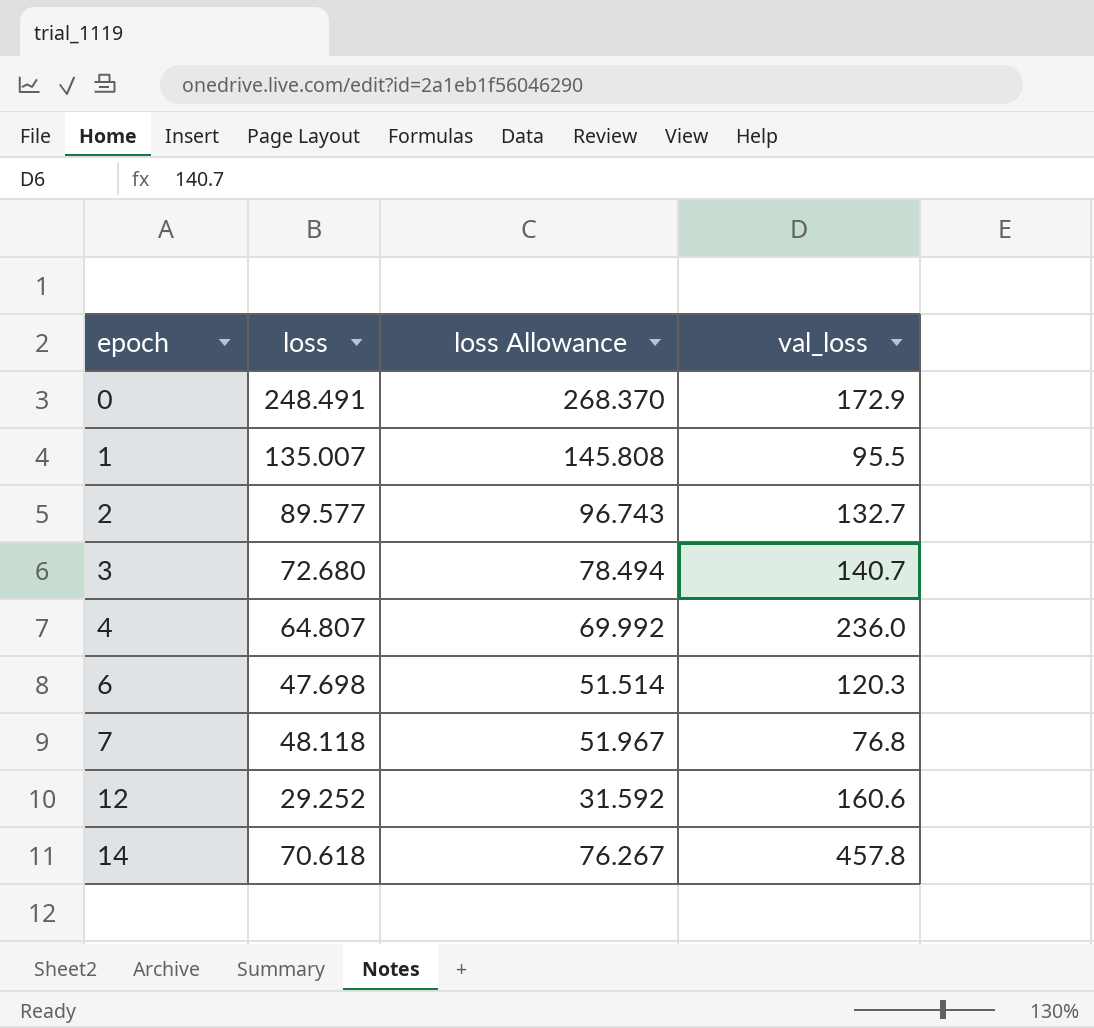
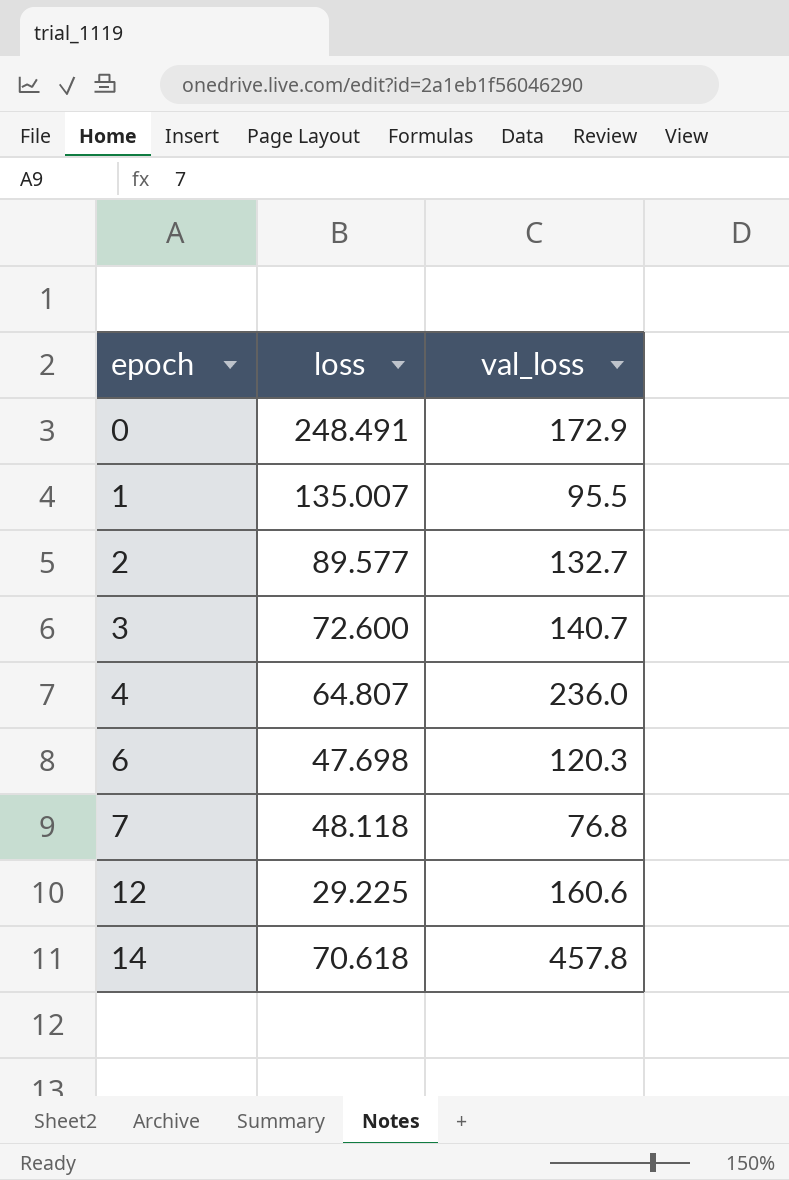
column loss Allowance | formula: [loss] * 1.08 -> none
3 | loss: 72.680 -> 72.600
12 | loss: 29.252 -> 29.225

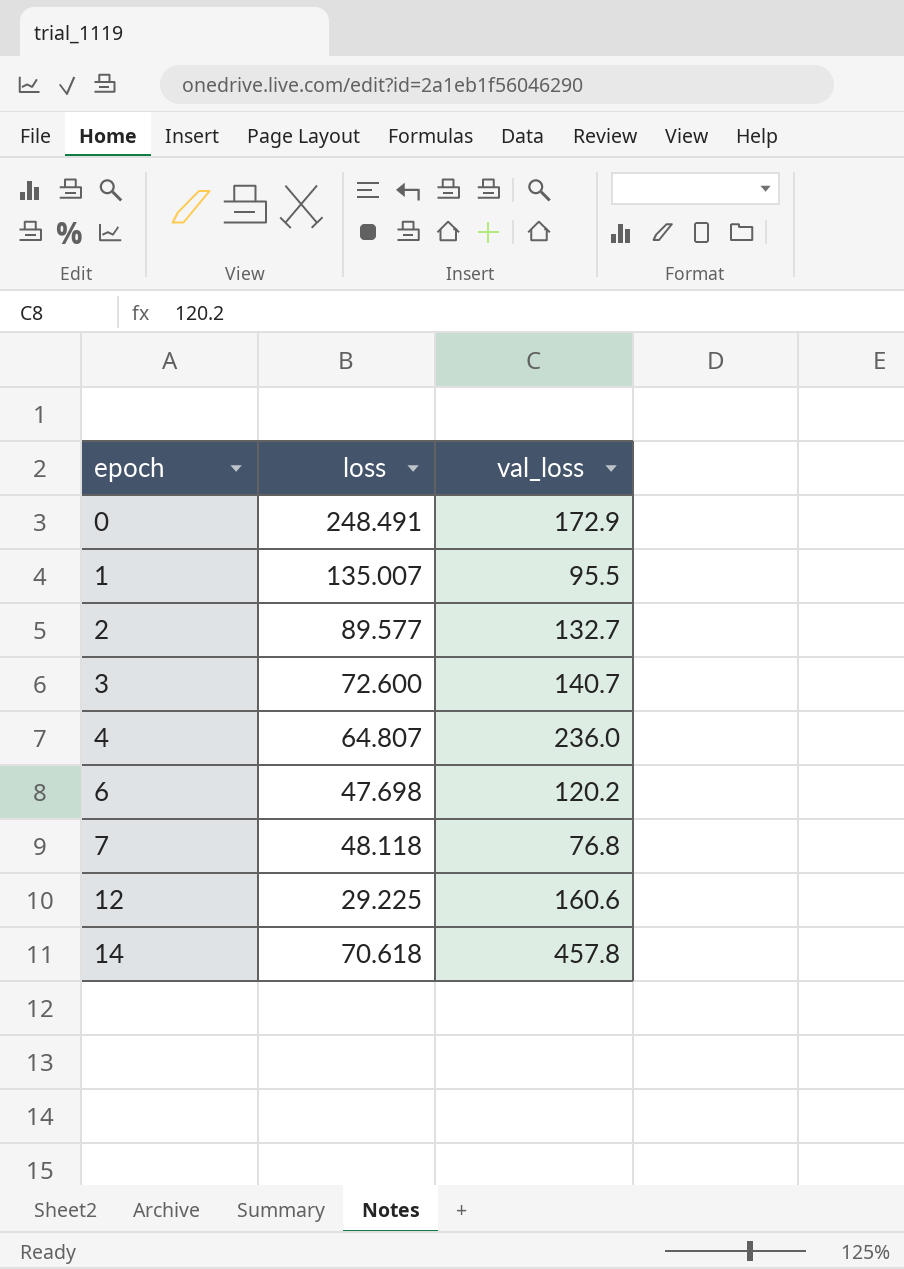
6 | val_loss: 120.3 -> 120.2

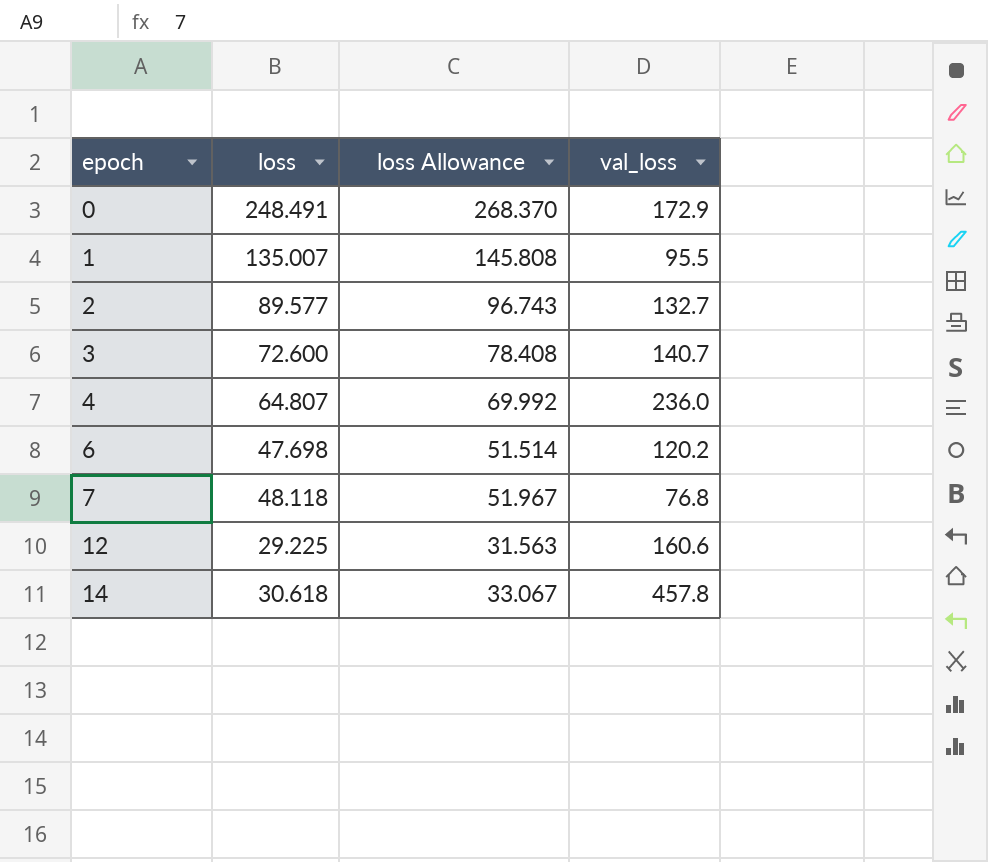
column loss Allowance | formula: none -> [loss] * 1.08
14 | loss: 70.618 -> 30.618

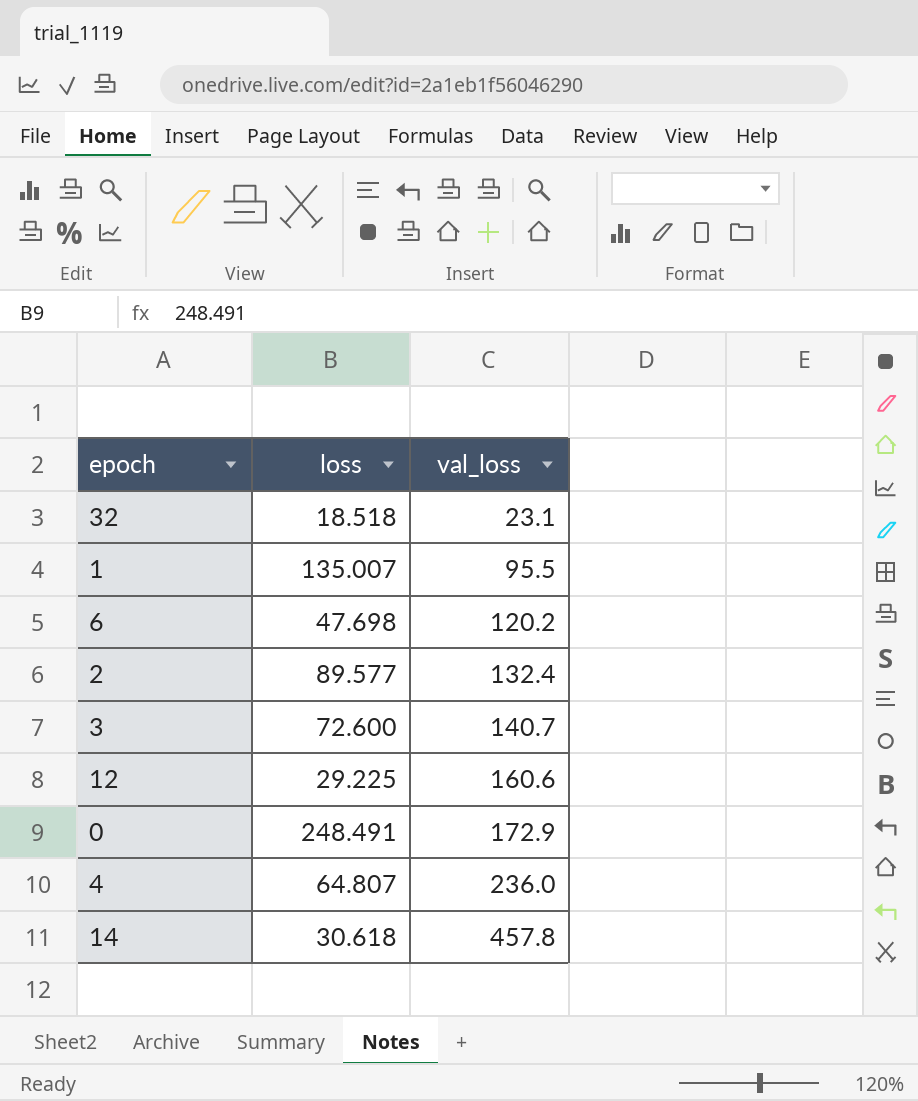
row order: epoch ascending -> val_loss ascending
column loss Allowance | formula: [loss] * 1.08 -> none
row 7: 48.118 | 51.967 | 76.8 -> none
row 32: none -> 18.518 | 23.1
2 | val_loss: 132.7 -> 132.4

